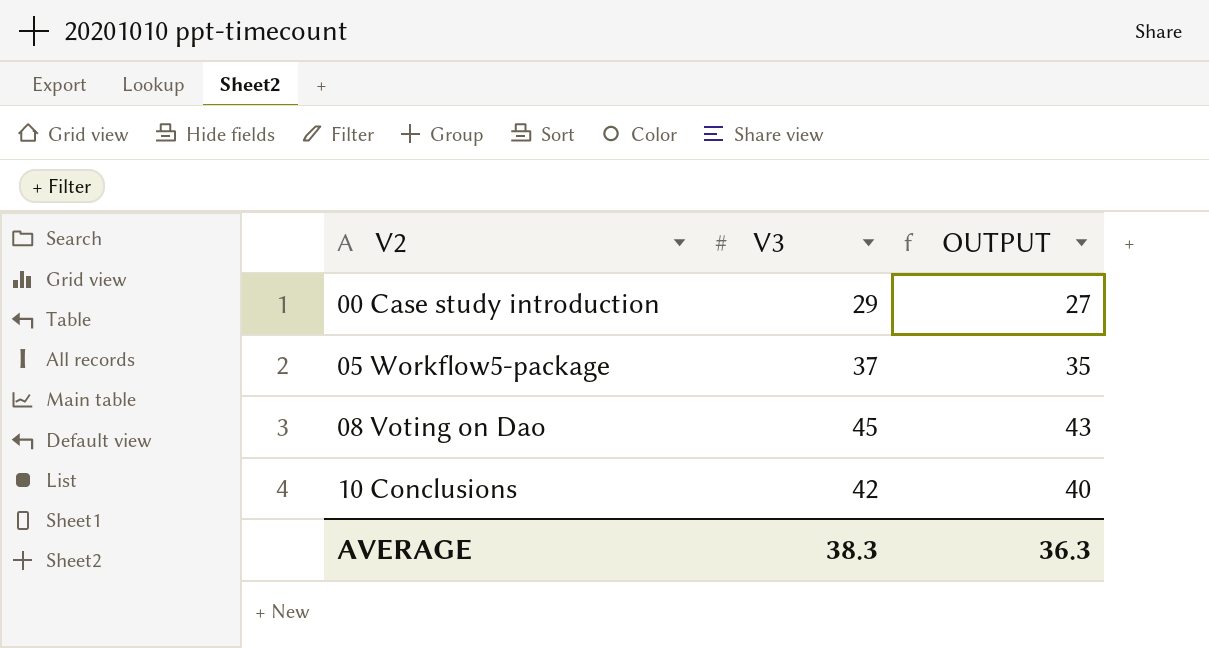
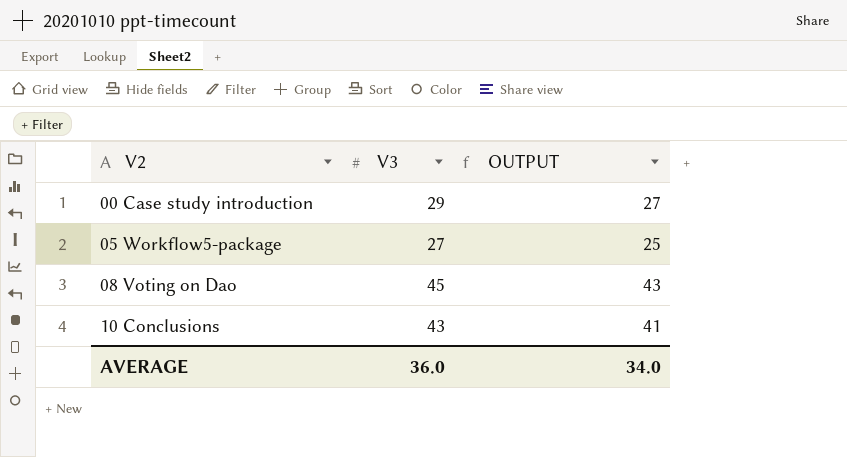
05 Workflow5-package | V3: 37 -> 27
05 Workflow5-package | OUTPUT: 35 -> 25
10 Conclusions | V3: 42 -> 43
10 Conclusions | OUTPUT: 40 -> 41
AVERAGE | V3: 38.3 -> 36.0
AVERAGE | OUTPUT: 36.3 -> 34.0

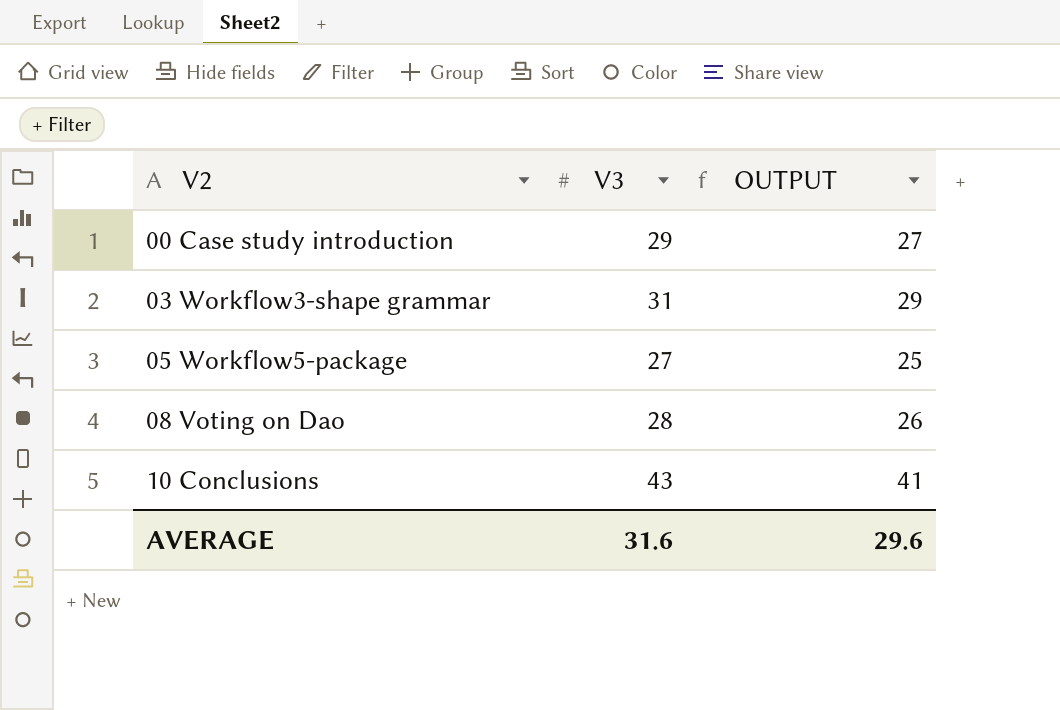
row 03 Workflow3-shape grammar: none -> 31 | 29
08 Voting on Dao | V3: 45 -> 28
08 Voting on Dao | OUTPUT: 43 -> 26
AVERAGE | V3: 36.0 -> 31.6
AVERAGE | OUTPUT: 34.0 -> 29.6

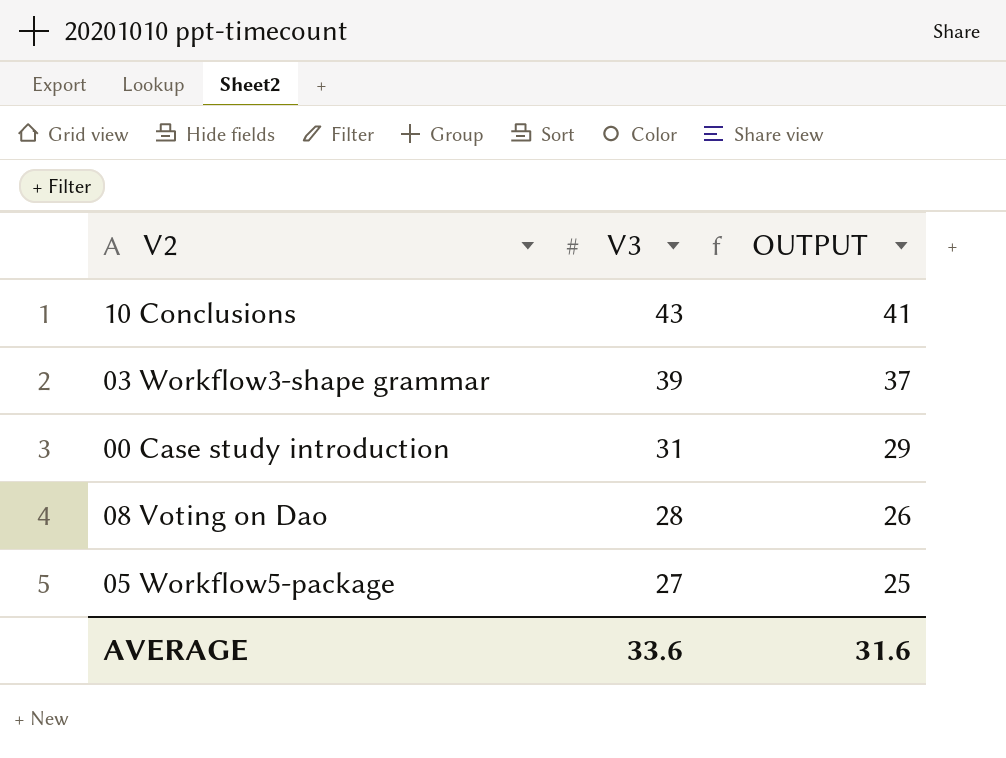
row order: V2 ascending -> V3 descending
03 Workflow3-shape grammar | V3: 31 -> 39
03 Workflow3-shape grammar | OUTPUT: 29 -> 37
00 Case study introduction | V3: 29 -> 31
00 Case study introduction | OUTPUT: 27 -> 29
AVERAGE | V3: 31.6 -> 33.6
AVERAGE | OUTPUT: 29.6 -> 31.6

